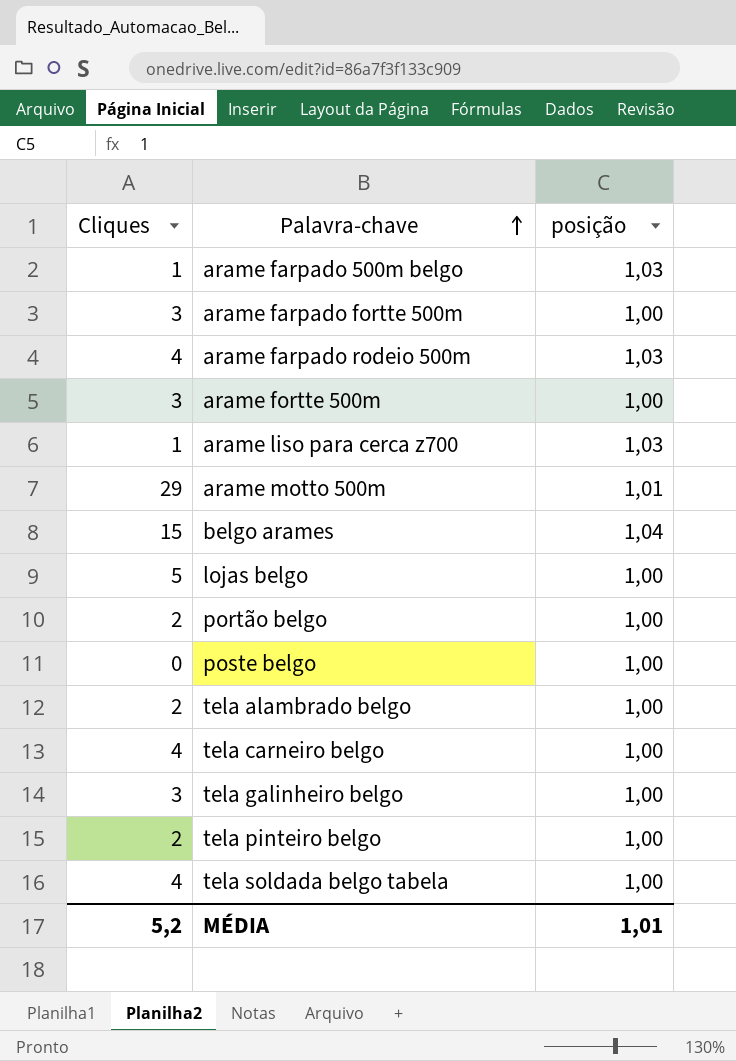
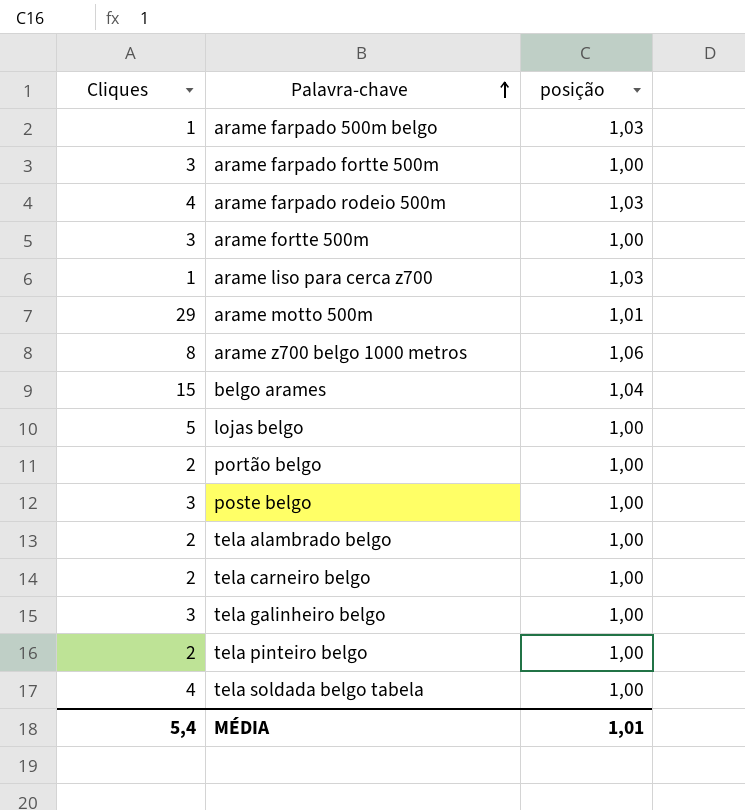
row arame z700 belgo 1000 metros: none -> 8 | 1,06
poste belgo | Cliques: 0 -> 3
tela carneiro belgo | Cliques: 4 -> 2
MÉDIA | Cliques: 5,2 -> 5,4

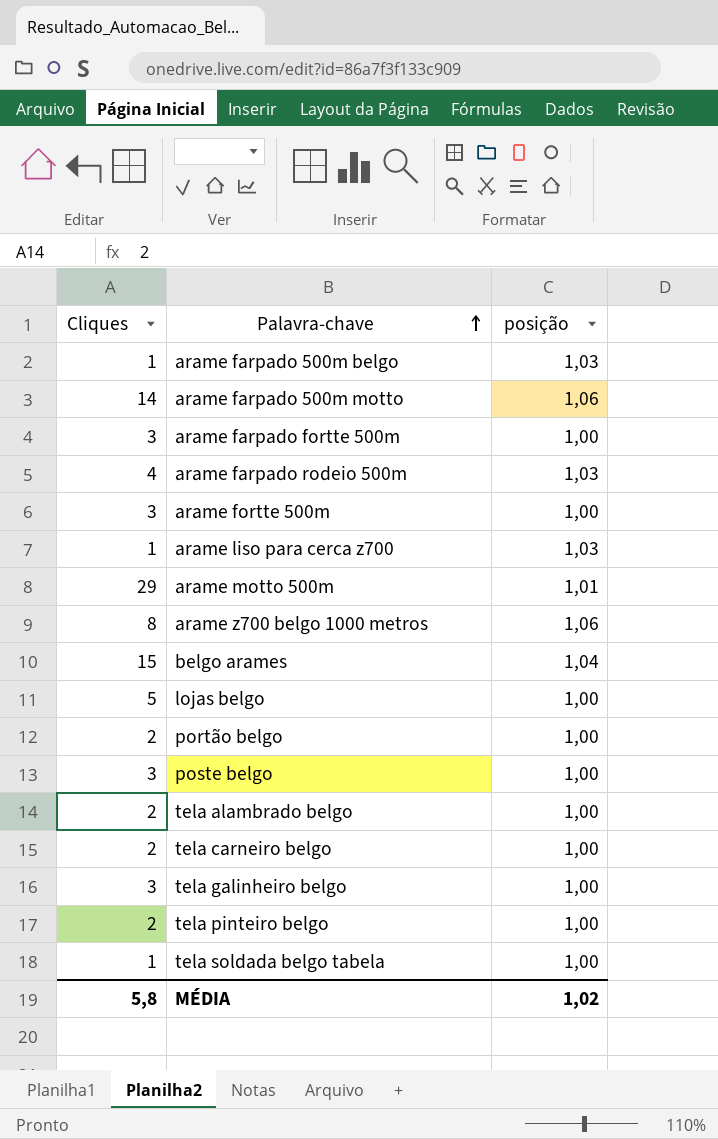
row arame farpado 500m motto: none -> 14 | 1,06
tela soldada belgo tabela | Cliques: 4 -> 1
MÉDIA | Cliques: 5,4 -> 5,8
MÉDIA | posição: 1,01 -> 1,02

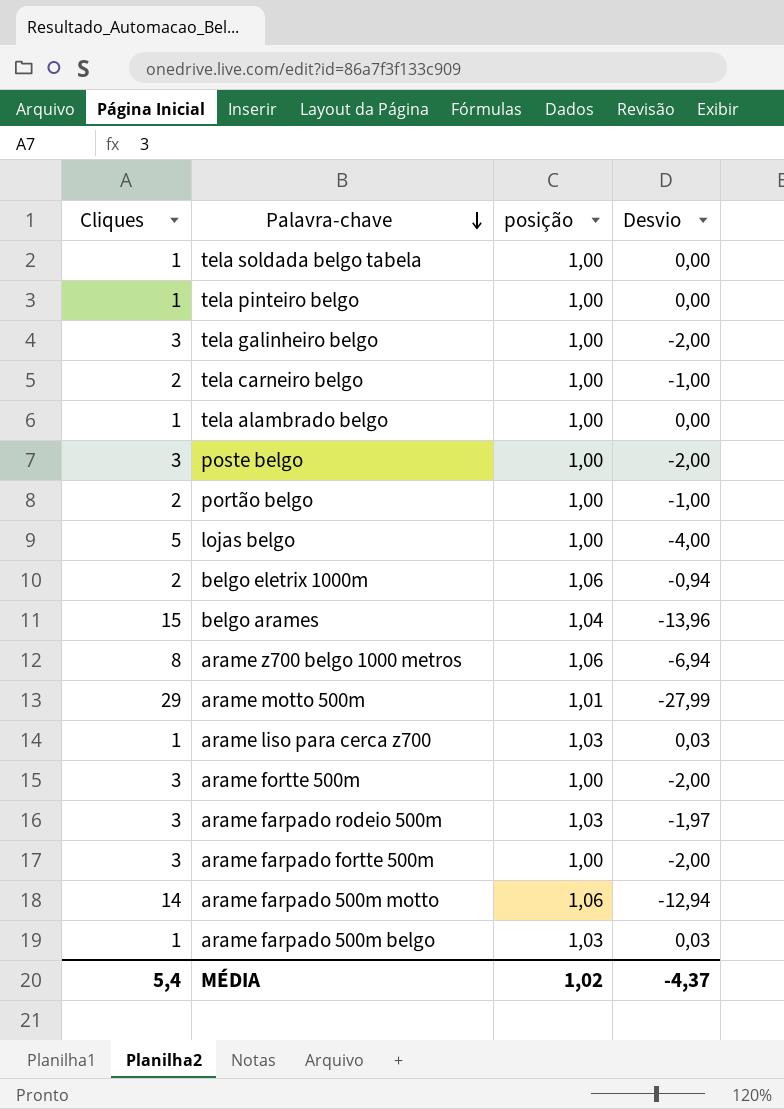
row order: Palavra-chave ascending -> Palavra-chave descending
column Desvio | formula: none -> [posição] - [Cliques]
tela pinteiro belgo | Cliques: 2 -> 1
tela alambrado belgo | Cliques: 2 -> 1
row belgo eletrix 1000m: none -> 2 | 1,06 | -0,94
arame farpado rodeio 500m | Cliques: 4 -> 3
MÉDIA | Cliques: 5,8 -> 5,4

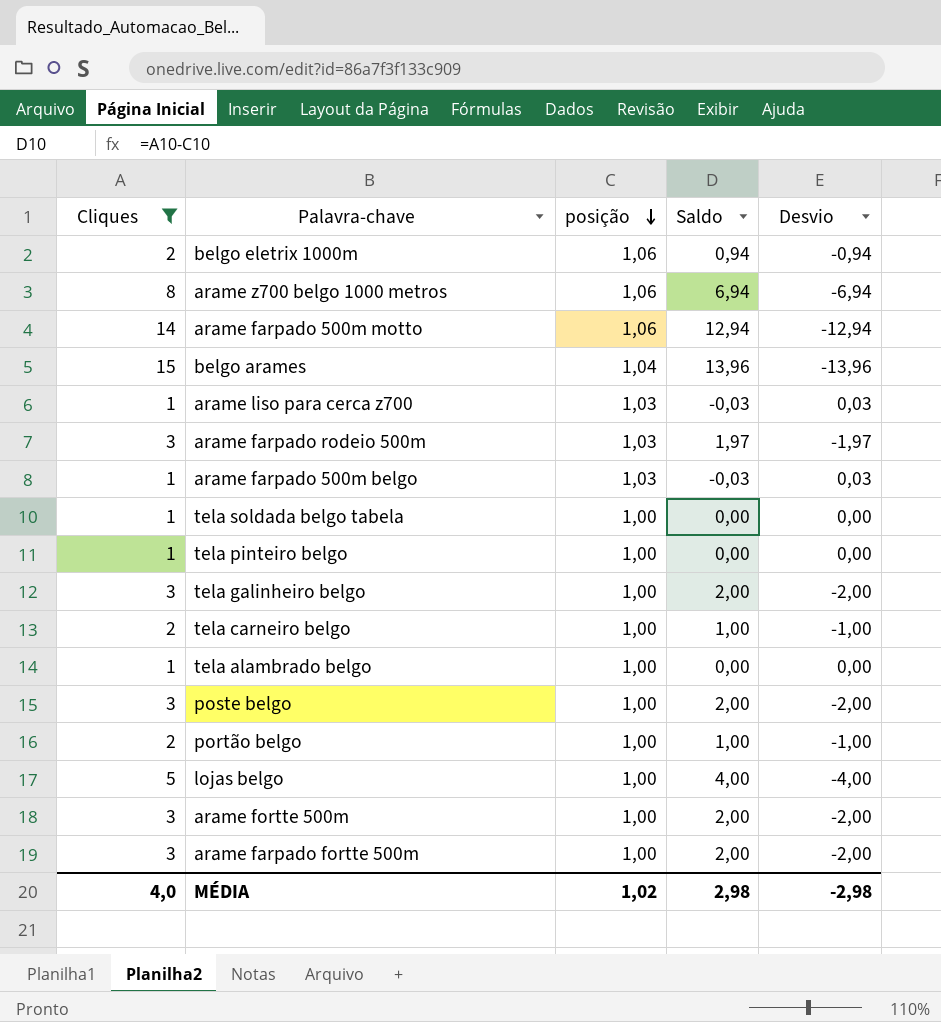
filter: none -> Cliques != 29
row order: Palavra-chave descending -> posição descending
column Saldo | formula: none -> [Cliques] - [posição]
MÉDIA | Cliques: 5,4 -> 4,0
MÉDIA | Desvio: -4,37 -> -2,98

